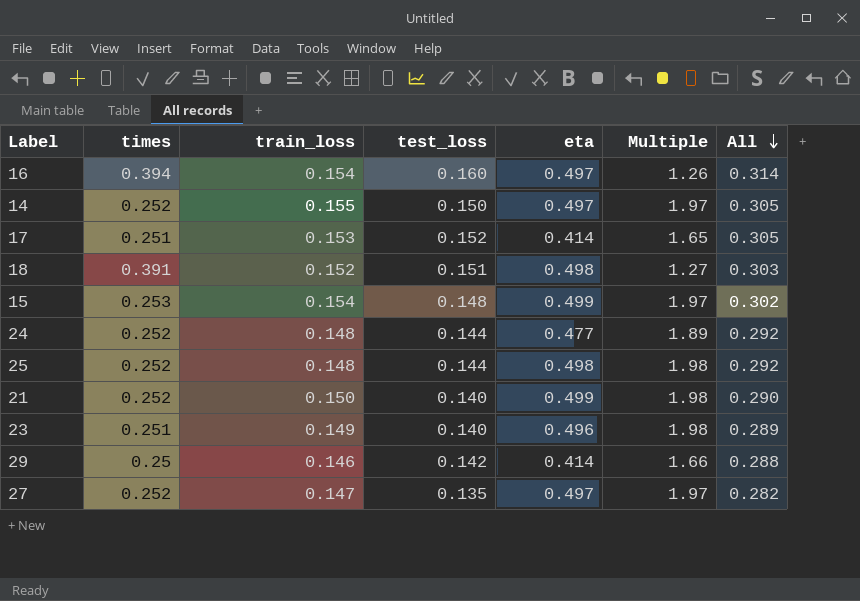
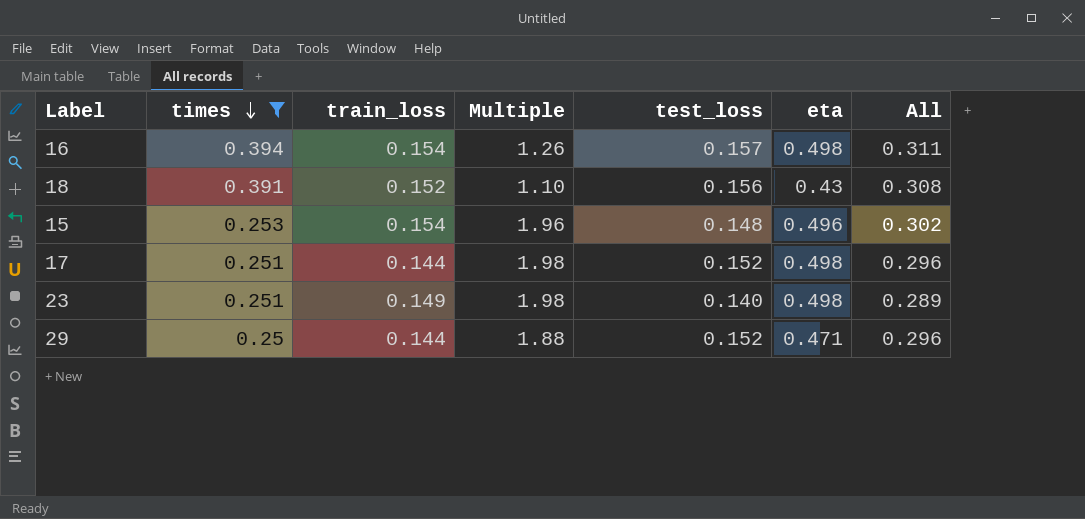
filter: none -> times != 0.252
row order: All descending -> times descending
column Multiple | position: 6 -> 4
16 | test_loss: 0.160 -> 0.157
16 | eta: 0.497 -> 0.498
16 | All: 0.314 -> 0.311
18 | Multiple: 1.27 -> 1.10
18 | test_loss: 0.151 -> 0.156
18 | eta: 0.498 -> 0.43
18 | All: 0.303 -> 0.308
15 | Multiple: 1.97 -> 1.96
15 | eta: 0.499 -> 0.496
17 | train_loss: 0.153 -> 0.144
17 | Multiple: 1.65 -> 1.98
17 | eta: 0.414 -> 0.498
17 | All: 0.305 -> 0.296
23 | eta: 0.496 -> 0.498
29 | train_loss: 0.146 -> 0.144
29 | Multiple: 1.66 -> 1.88
29 | test_loss: 0.142 -> 0.152
29 | eta: 0.414 -> 0.471
29 | All: 0.288 -> 0.296

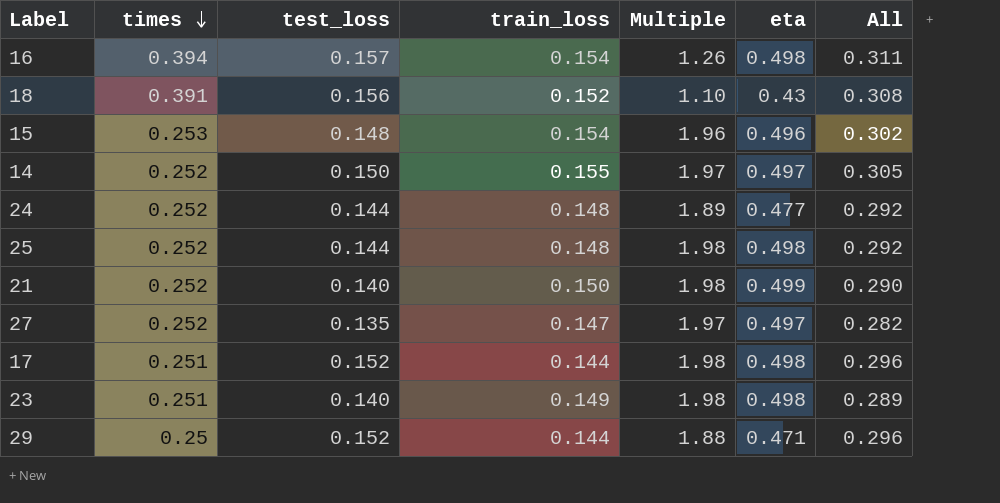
filter: times != 0.252 -> none
column test_loss | position: 5 -> 3

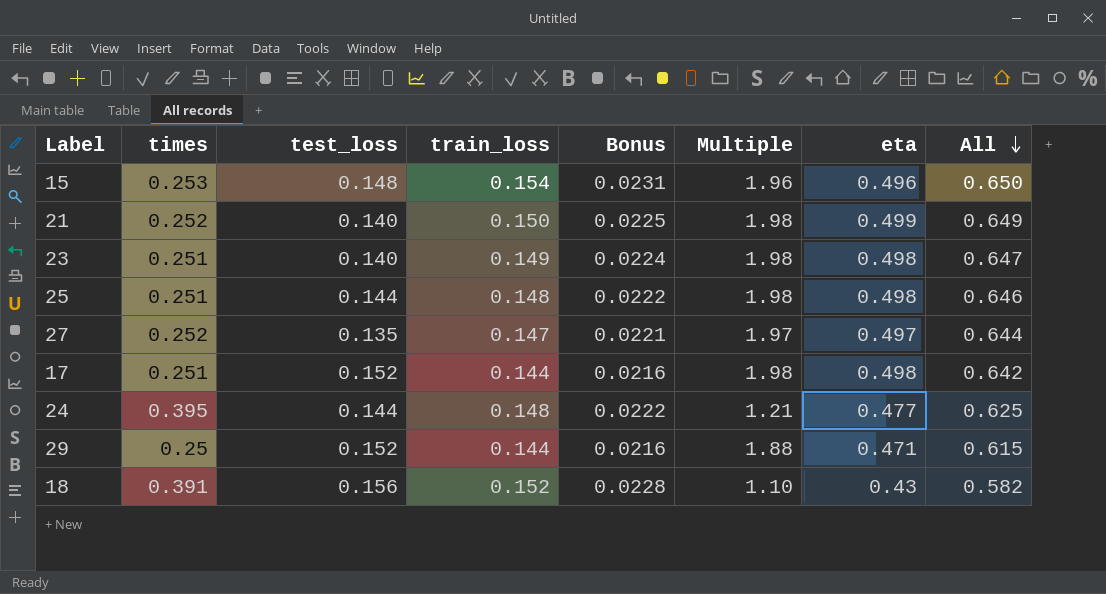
row order: times descending -> All descending
column Bonus | formula: none -> [train_loss] * 0.15
column All | formula: [test_loss] + [train_loss] -> [train_loss] + [eta]
row 16: 0.394 | 0.157 | 0.154 | 1.26 | 0.498 | 0.311 -> none
row 14: 0.252 | 0.150 | 0.155 | 1.97 | 0.497 | 0.305 -> none
25 | times: 0.252 -> 0.251
24 | times: 0.252 -> 0.395
24 | Multiple: 1.89 -> 1.21

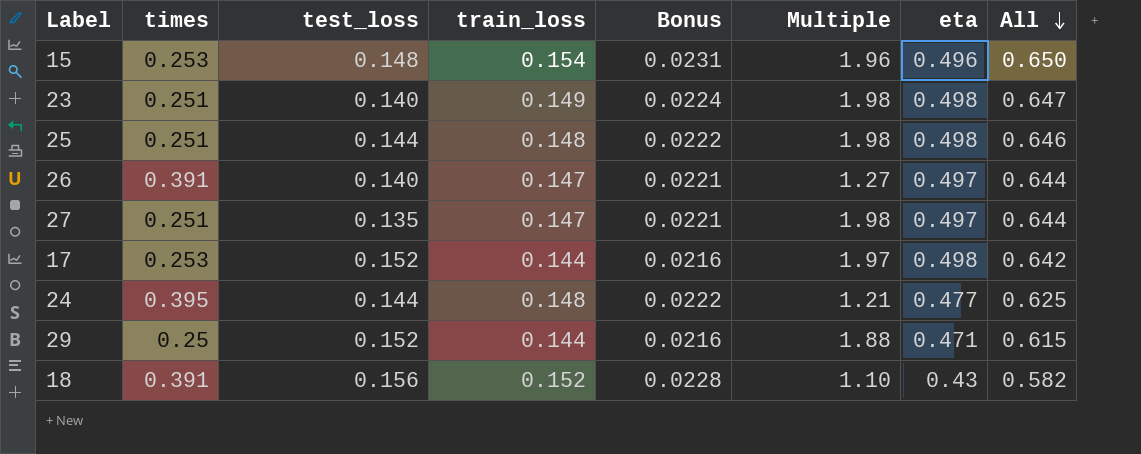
row 21: 0.252 | 0.140 | 0.150 | 0.0225 | 1.98 | 0.499 | 0.649 -> none
row 26: none -> 0.391 | 0.140 | 0.147 | 0.0221 | 1.27 | 0.497 | 0.644
27 | times: 0.252 -> 0.251
27 | Multiple: 1.97 -> 1.98
17 | times: 0.251 -> 0.253
17 | Multiple: 1.98 -> 1.97

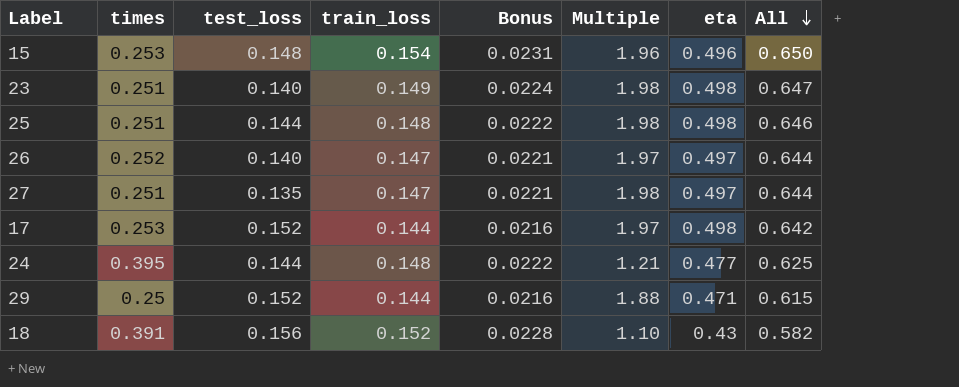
26 | times: 0.391 -> 0.252
26 | Multiple: 1.27 -> 1.97

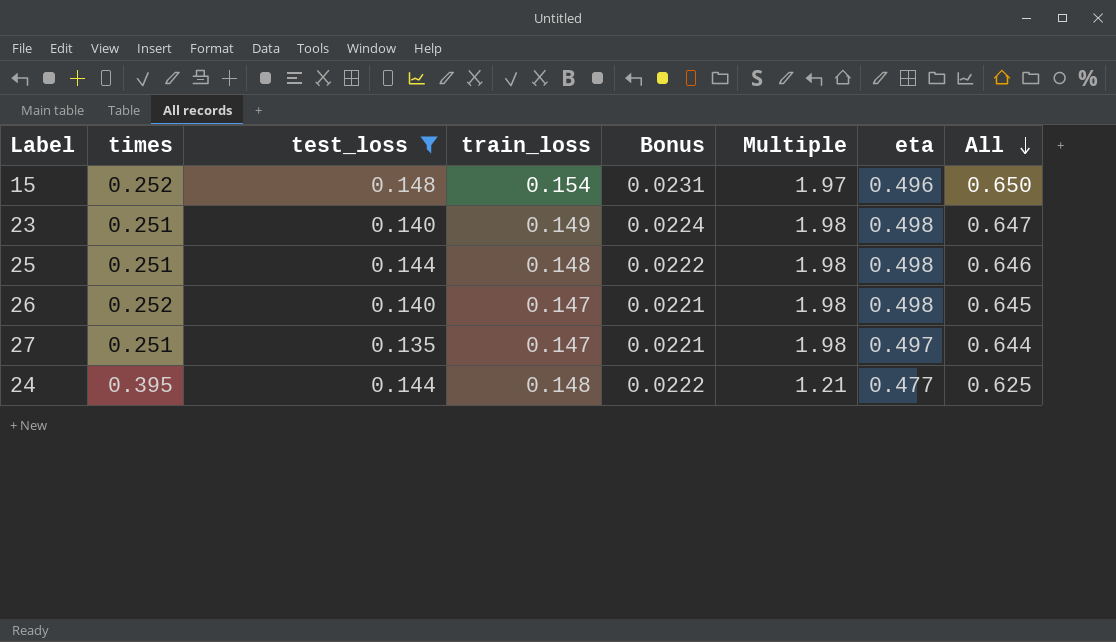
filter: none -> test_loss <= 0.148
15 | times: 0.253 -> 0.252
15 | Multiple: 1.96 -> 1.97
26 | Multiple: 1.97 -> 1.98
26 | eta: 0.497 -> 0.498
26 | All: 0.644 -> 0.645

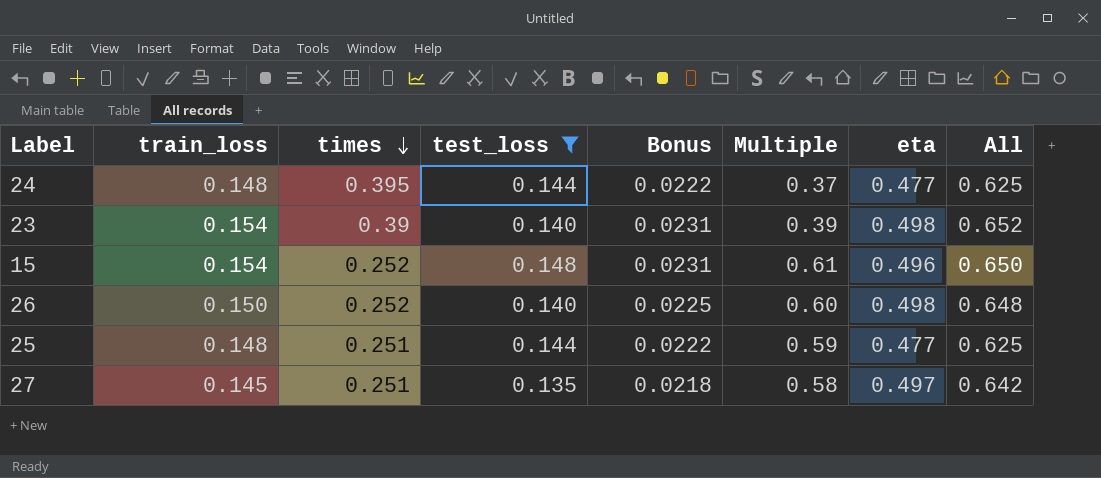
row order: All descending -> times descending
column train_loss | position: 4 -> 2
column Multiple | formula: [eta] / [times] -> [train_loss] / [times]
23 | train_loss: 0.149 -> 0.154
23 | times: 0.251 -> 0.39
23 | Bonus: 0.0224 -> 0.0231
23 | All: 0.647 -> 0.652
26 | train_loss: 0.147 -> 0.150
26 | Bonus: 0.0221 -> 0.0225
26 | All: 0.645 -> 0.648
25 | eta: 0.498 -> 0.477
25 | All: 0.646 -> 0.625
27 | train_loss: 0.147 -> 0.145
27 | Bonus: 0.0221 -> 0.0218
27 | All: 0.644 -> 0.642

